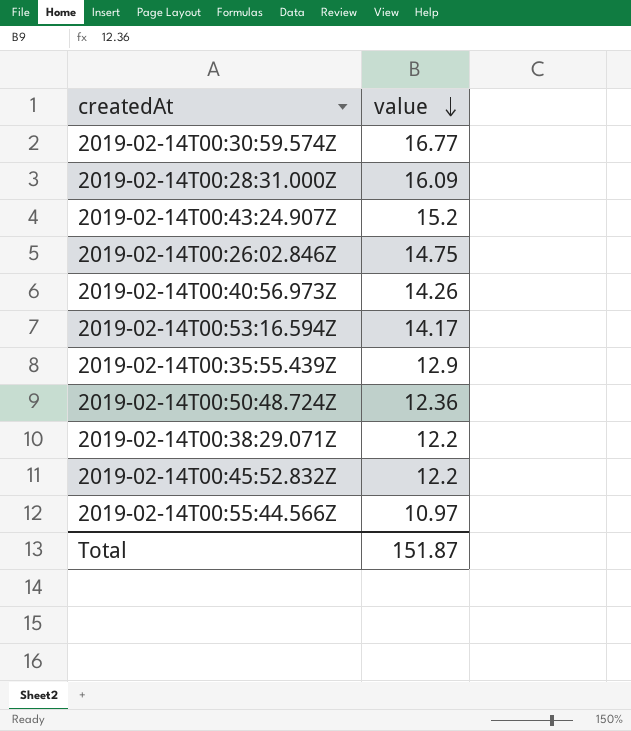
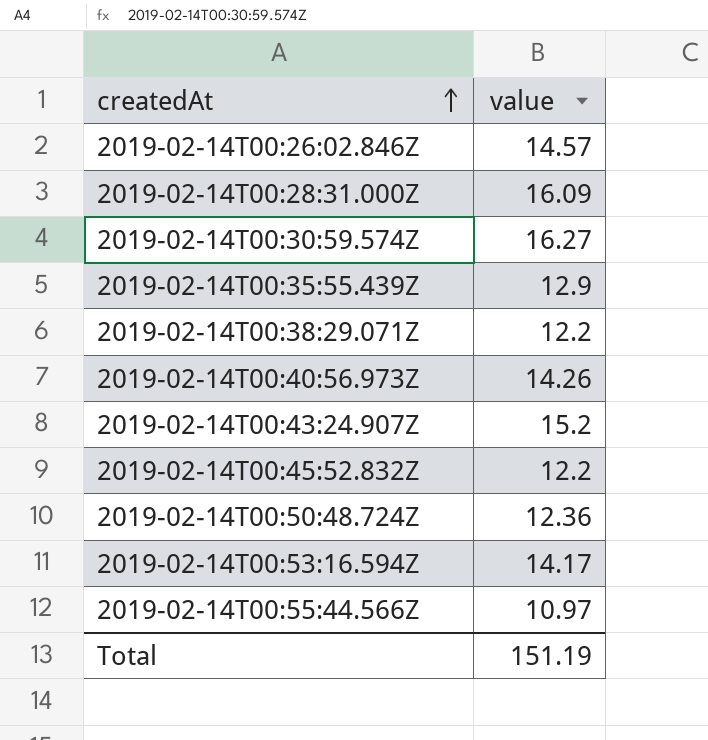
row order: value descending -> createdAt ascending
2019-02-14T00:26:02.846Z | value: 14.75 -> 14.57
2019-02-14T00:30:59.574Z | value: 16.77 -> 16.27
Total | value: 151.87 -> 151.19

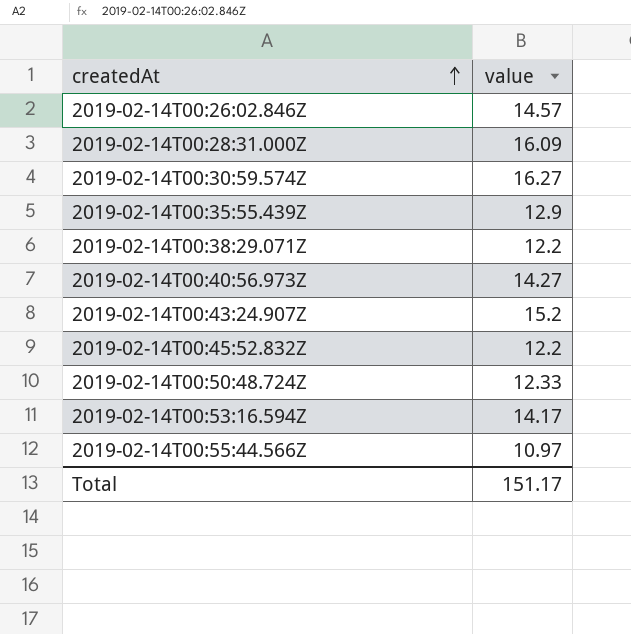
2019-02-14T00:40:56.973Z | value: 14.26 -> 14.27
2019-02-14T00:50:48.724Z | value: 12.36 -> 12.33
Total | value: 151.19 -> 151.17

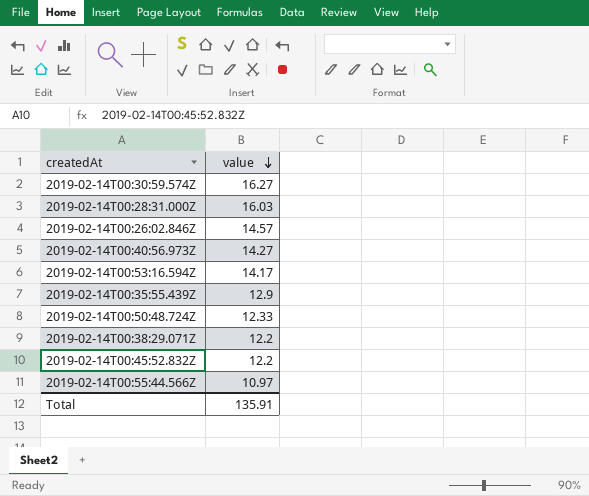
row order: createdAt ascending -> value descending
row 2019-02-14T00:43:24.907Z: 15.2 -> none
2019-02-14T00:28:31.000Z | value: 16.09 -> 16.03
Total | value: 151.17 -> 135.91

